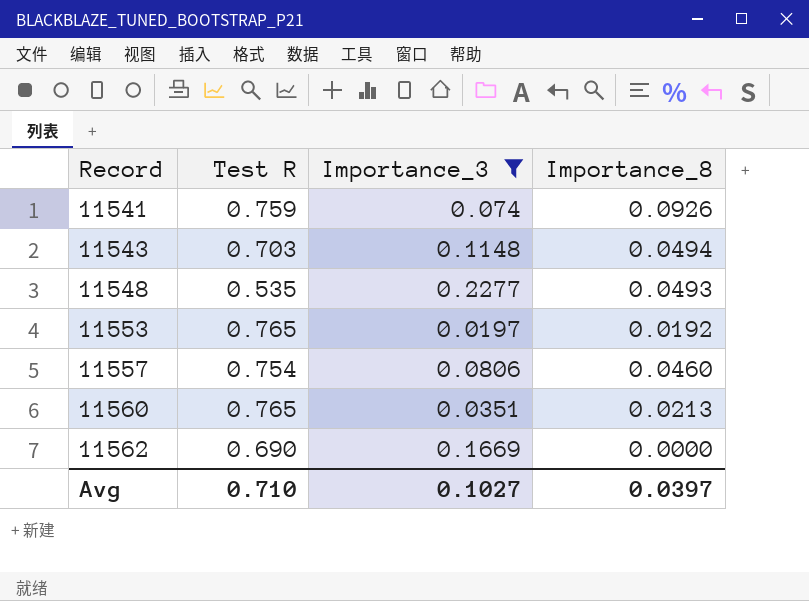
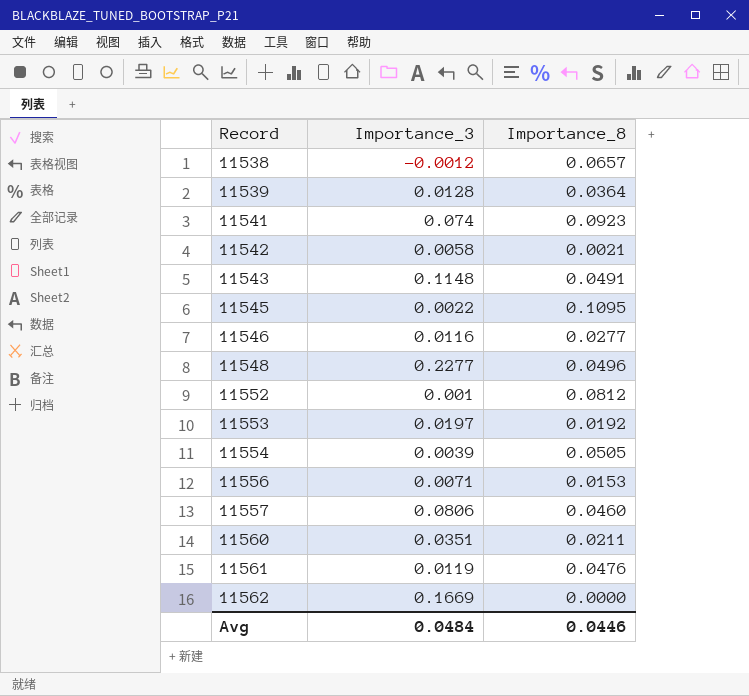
filter: Importance_3 >= 0.0197 -> none
column Test R | position: 2 -> none
11541 | Importance_8: 0.0926 -> 0.0923
11543 | Importance_8: 0.0494 -> 0.0491
11548 | Importance_8: 0.0493 -> 0.0496
11560 | Importance_8: 0.0213 -> 0.0211
Avg | Importance_3: 0.1027 -> 0.0484
Avg | Importance_8: 0.0397 -> 0.0446

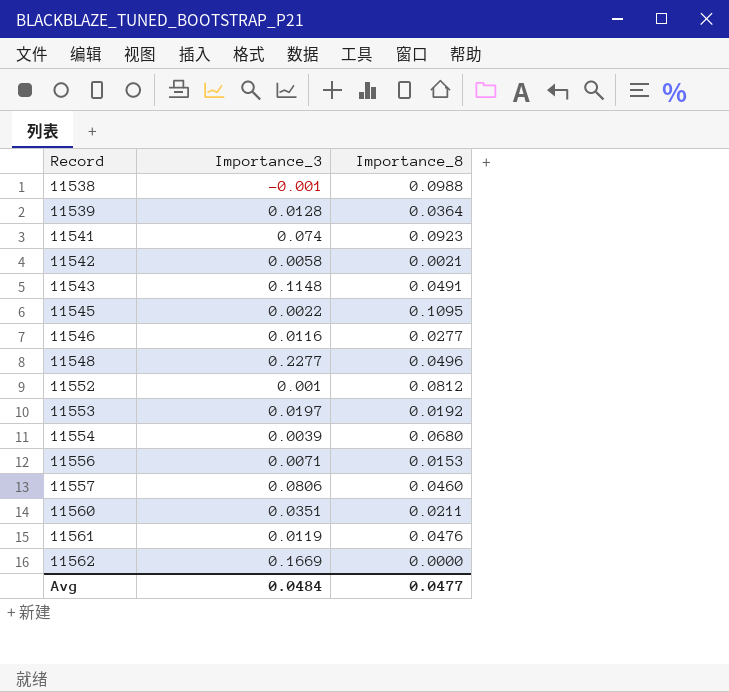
11538 | Importance_3: -0.0012 -> -0.001
11538 | Importance_8: 0.0657 -> 0.0988
11554 | Importance_8: 0.0505 -> 0.0680
Avg | Importance_8: 0.0446 -> 0.0477

